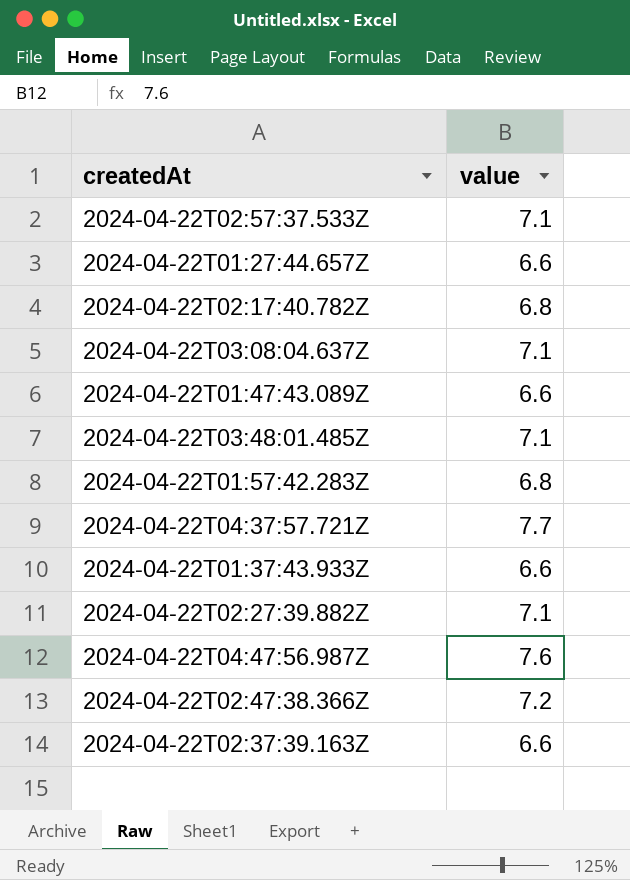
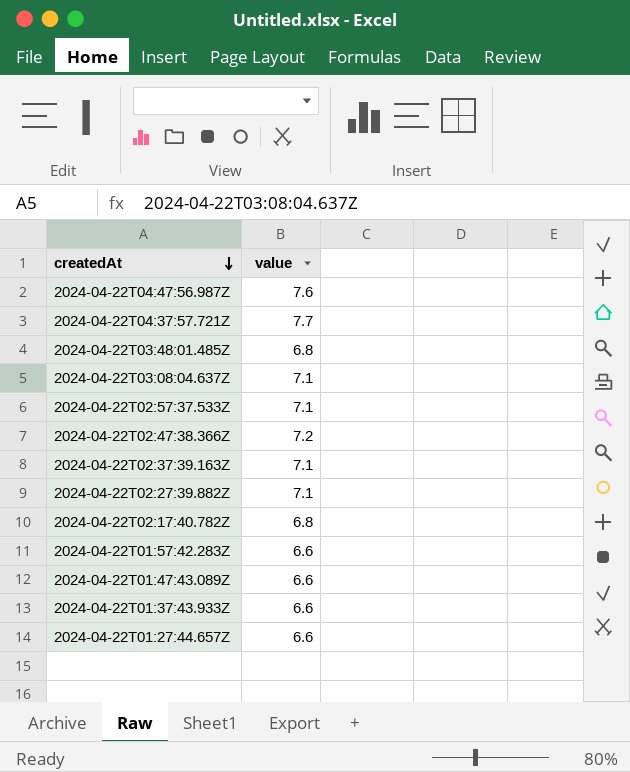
row order: none -> createdAt descending
2024-04-22T03:48:01.485Z | value: 7.1 -> 6.8
2024-04-22T02:37:39.163Z | value: 6.6 -> 7.1
2024-04-22T01:57:42.283Z | value: 6.8 -> 6.6

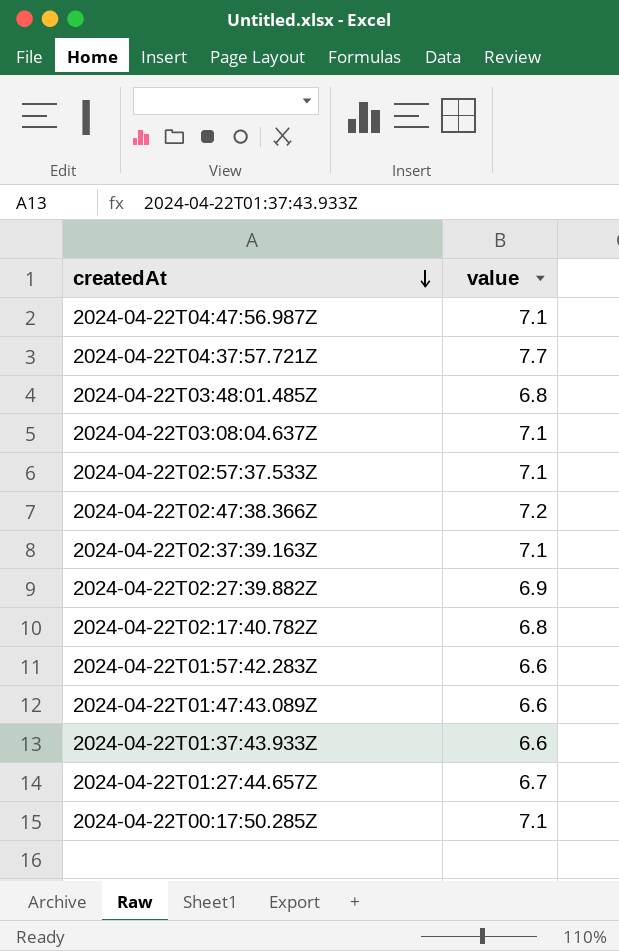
2024-04-22T04:47:56.987Z | value: 7.6 -> 7.1
2024-04-22T02:27:39.882Z | value: 7.1 -> 6.9
2024-04-22T01:27:44.657Z | value: 6.6 -> 6.7
row 2024-04-22T00:17:50.285Z: none -> 7.1

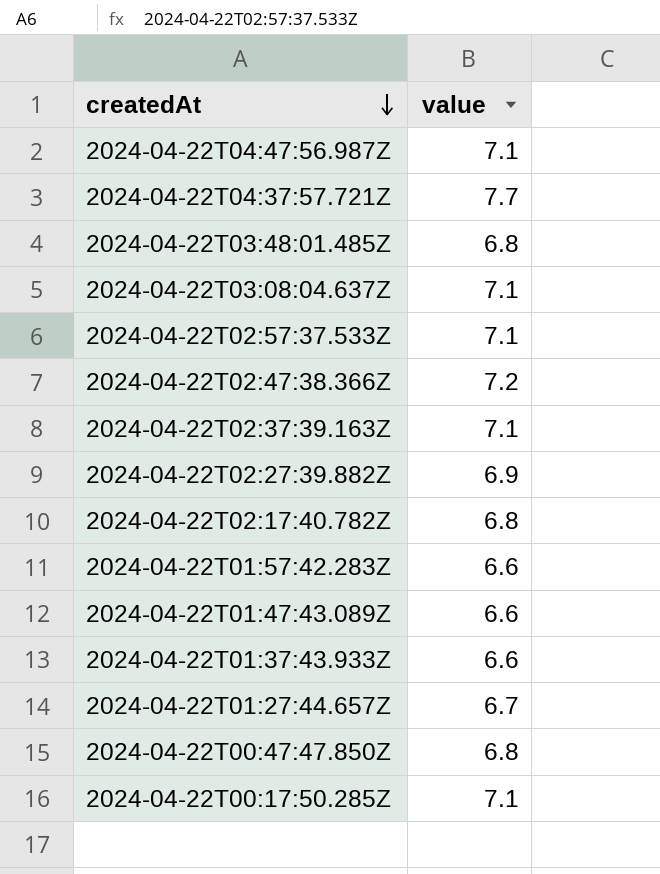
row 2024-04-22T00:47:47.850Z: none -> 6.8

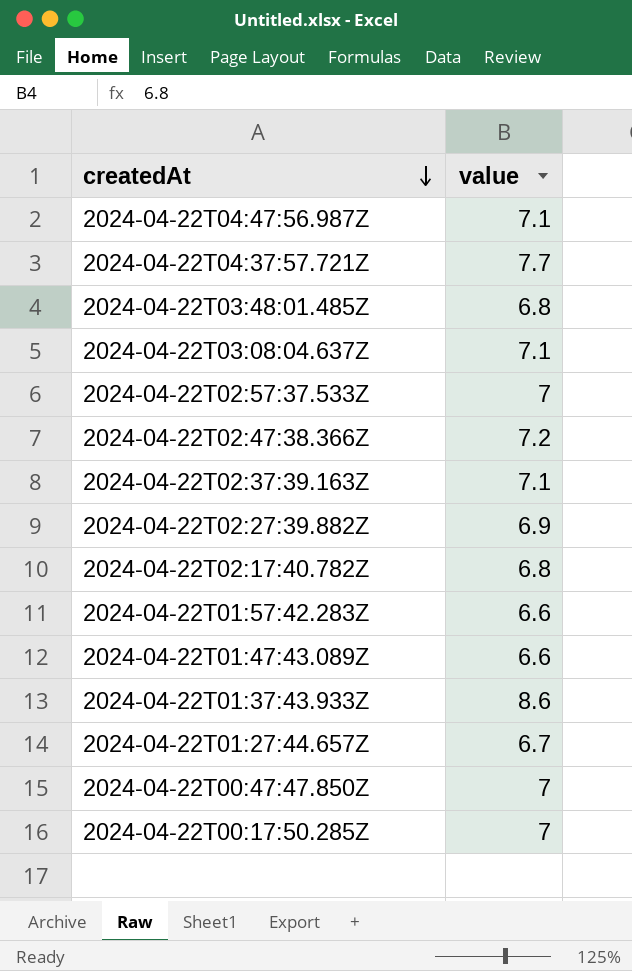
2024-04-22T02:57:37.533Z | value: 7.1 -> 7
2024-04-22T01:37:43.933Z | value: 6.6 -> 8.6
2024-04-22T00:47:47.850Z | value: 6.8 -> 7
2024-04-22T00:17:50.285Z | value: 7.1 -> 7

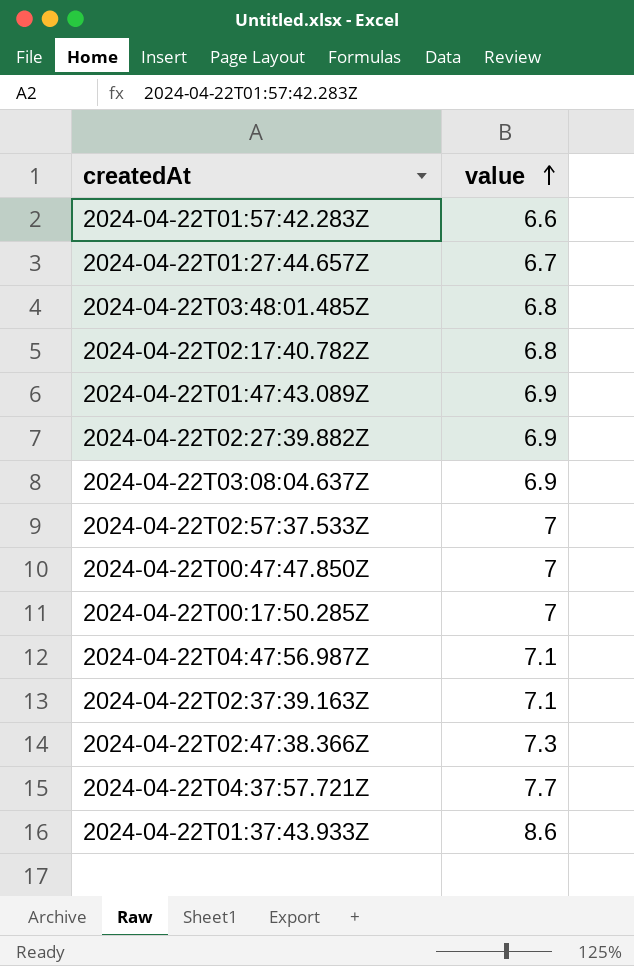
row order: createdAt descending -> value ascending
2024-04-22T01:47:43.089Z | value: 6.6 -> 6.9
2024-04-22T03:08:04.637Z | value: 7.1 -> 6.9
2024-04-22T02:47:38.366Z | value: 7.2 -> 7.3

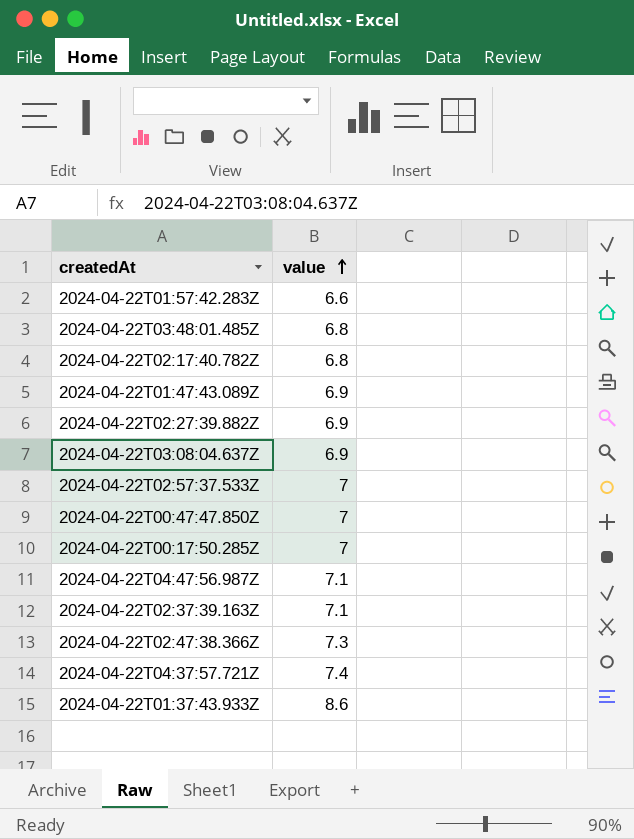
row 2024-04-22T01:27:44.657Z: 6.7 -> none
2024-04-22T04:37:57.721Z | value: 7.7 -> 7.4

